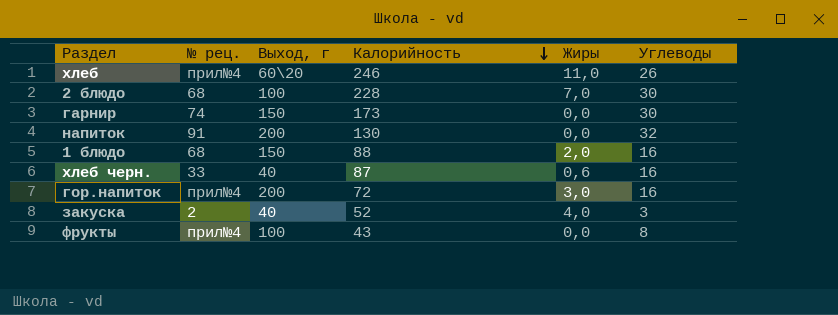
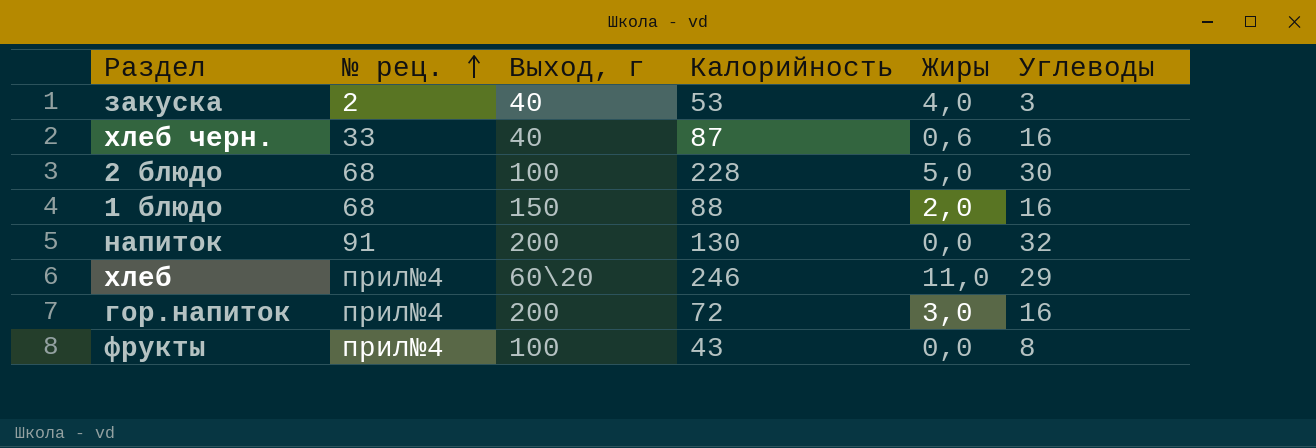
row order: Калорийность descending -> № рец. ascending
row гарнир: 74 | 150 | 173 | 0,0 | 30 -> none
закуска | Калорийность: 52 -> 53
2 блюдо | Жиры: 7,0 -> 5,0
хлеб | Углеводы: 26 -> 29

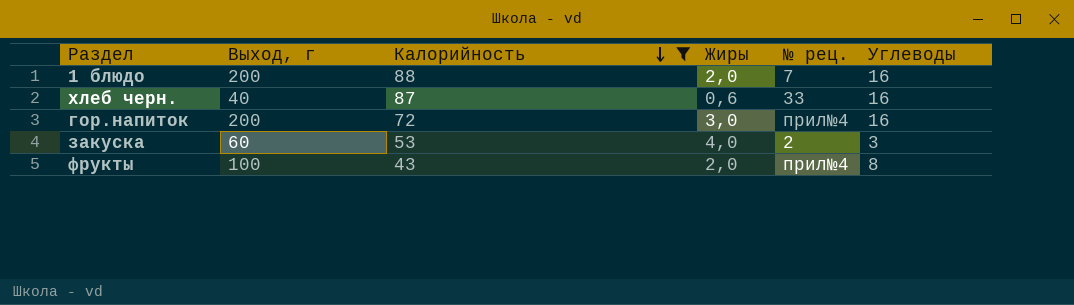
filter: none -> Калорийность <= 88
row order: № рец. ascending -> Калорийность descending
column № рец. | position: 2 -> 5
1 блюдо | Выход, г: 150 -> 200
1 блюдо | № рец.: 68 -> 7
закуска | Выход, г: 40 -> 60
фрукты | Жиры: 0,0 -> 2,0

